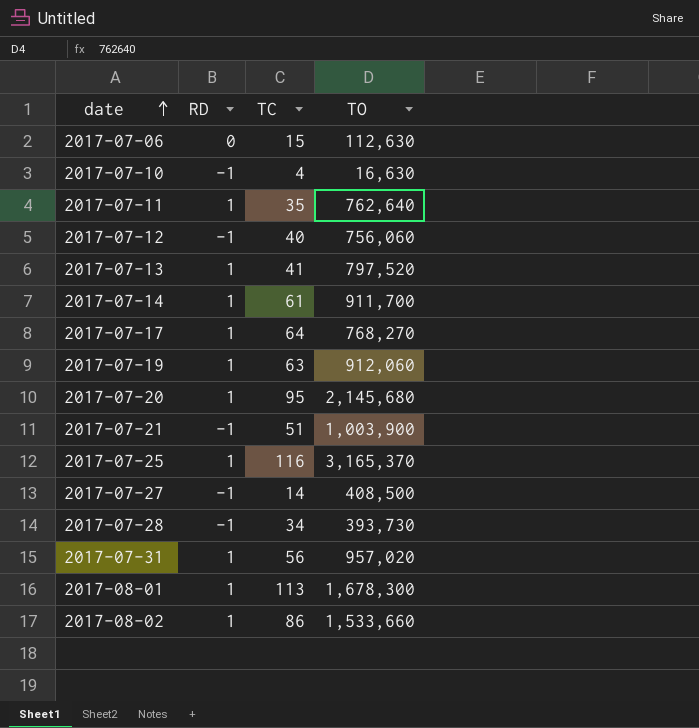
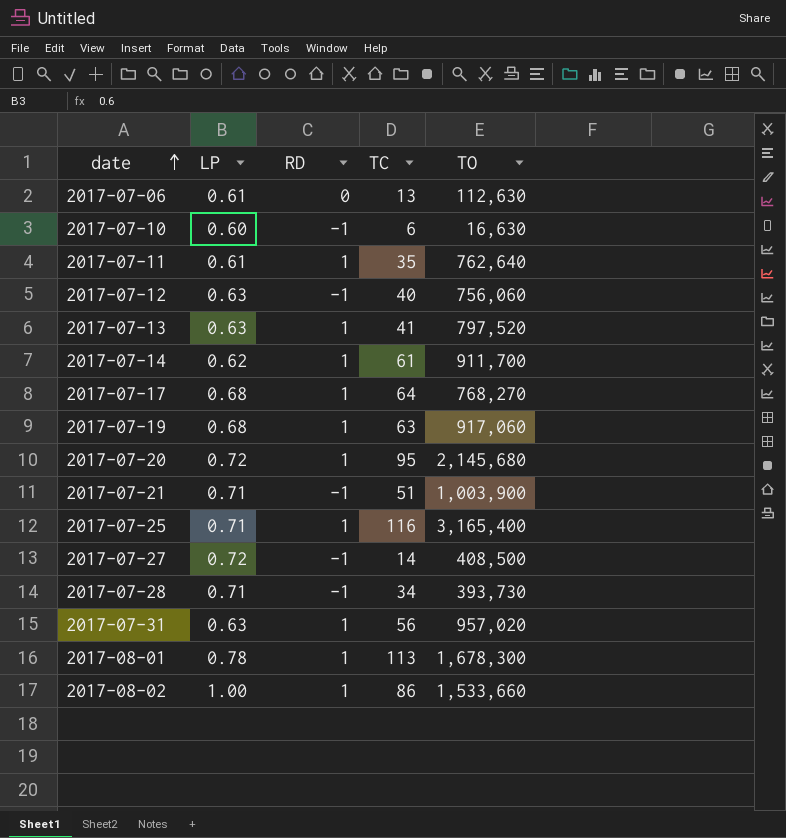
column LP | position: none -> 2
2017-07-06 | TC: 15 -> 13
2017-07-10 | TC: 4 -> 6
2017-07-19 | TO: 912,060 -> 917,060
2017-07-25 | TO: 3,165,370 -> 3,165,400

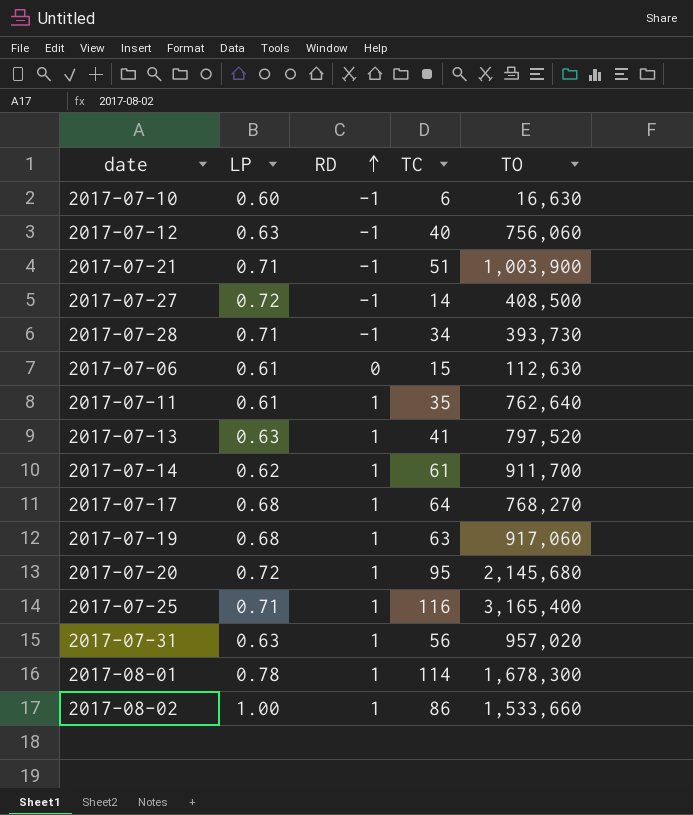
row order: date ascending -> RD ascending
2017-07-06 | TC: 13 -> 15
2017-08-01 | TC: 113 -> 114

